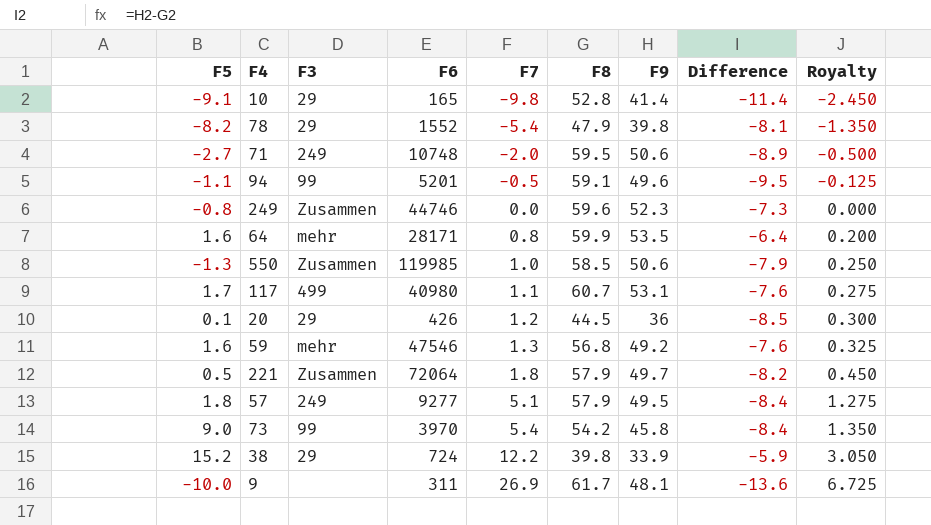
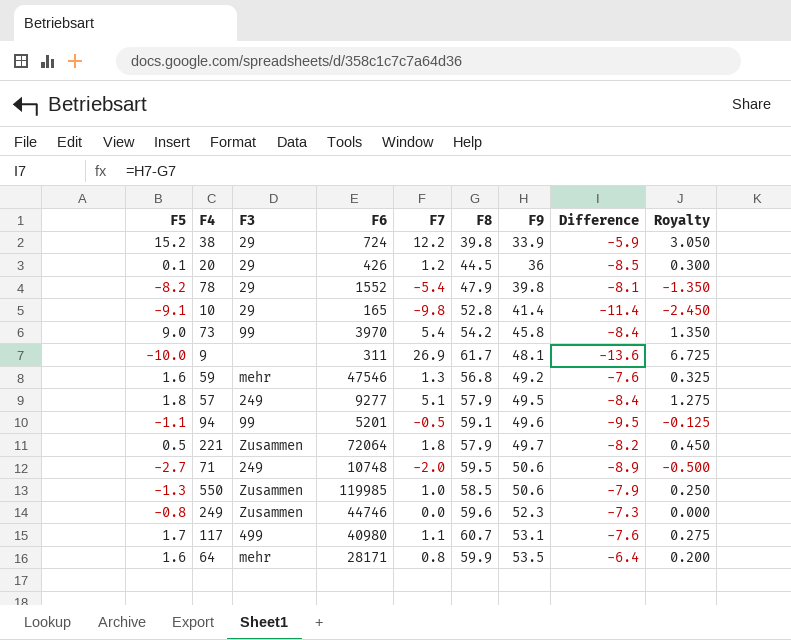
row order: F7 ascending -> F9 ascending

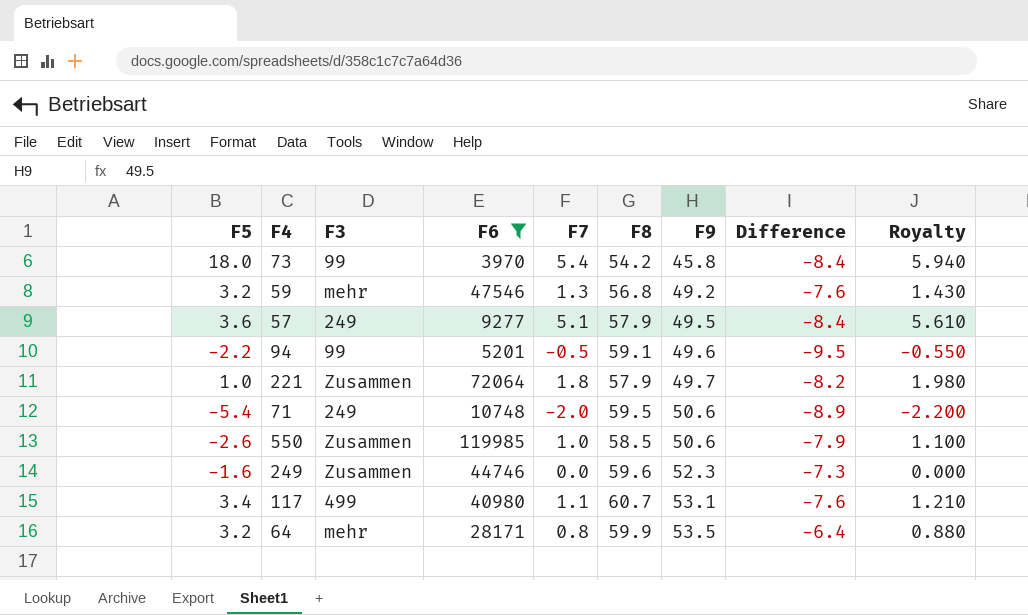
filter: none -> F6 >= 3970
column Royalty | formula: [F7] * 0.25 -> [F7] * 1.1
73 | F5: 9.0 -> 18.0
59 | F5: 1.6 -> 3.2
57 | F5: 1.8 -> 3.6
94 | F5: -1.1 -> -2.2
221 | F5: 0.5 -> 1.0
71 | F5: -2.7 -> -5.4
550 | F5: -1.3 -> -2.6
249 | F5: -0.8 -> -1.6
117 | F5: 1.7 -> 3.4
64 | F5: 1.6 -> 3.2

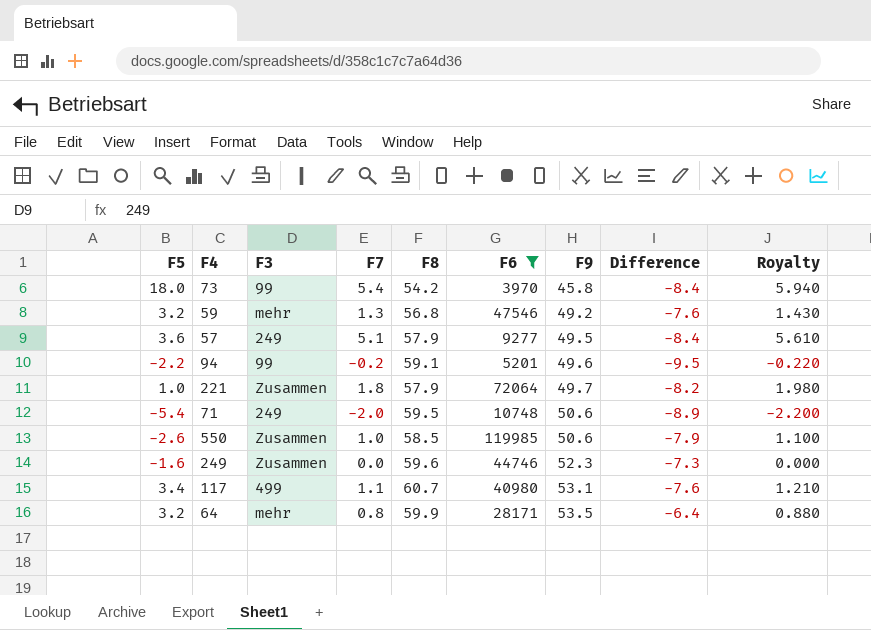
column F6 | position: 4 -> 6
94 | F7: -0.5 -> -0.2
94 | Royalty: -0.550 -> -0.220

